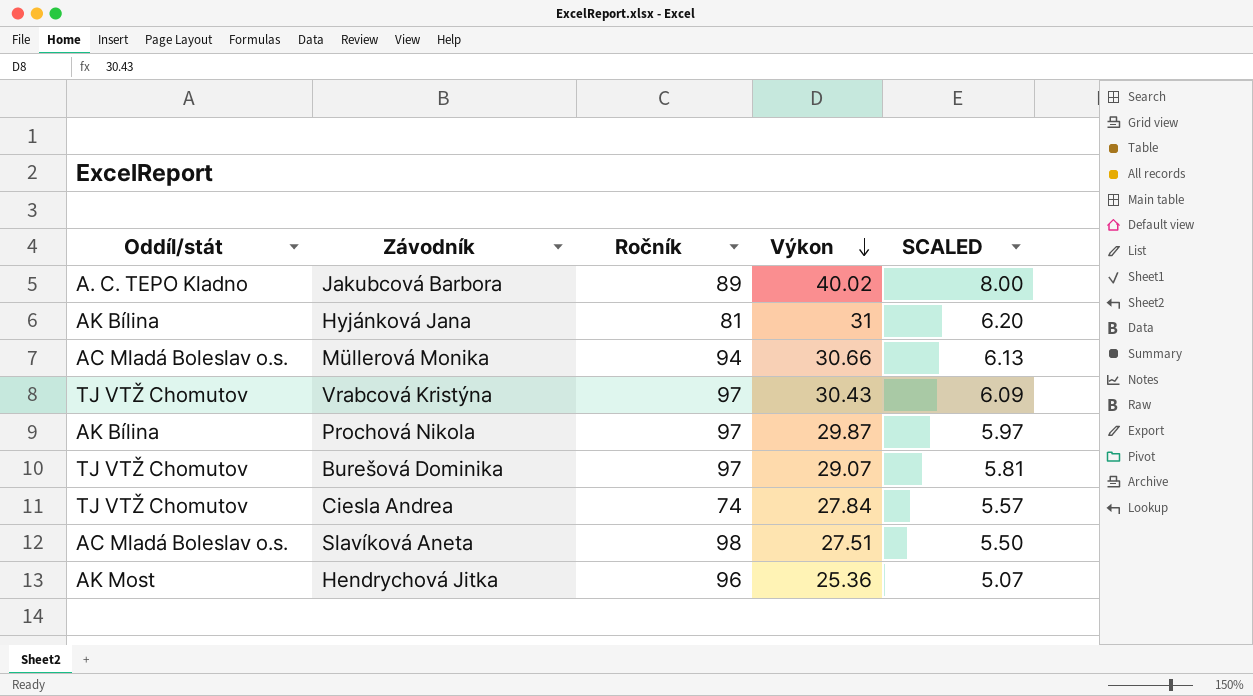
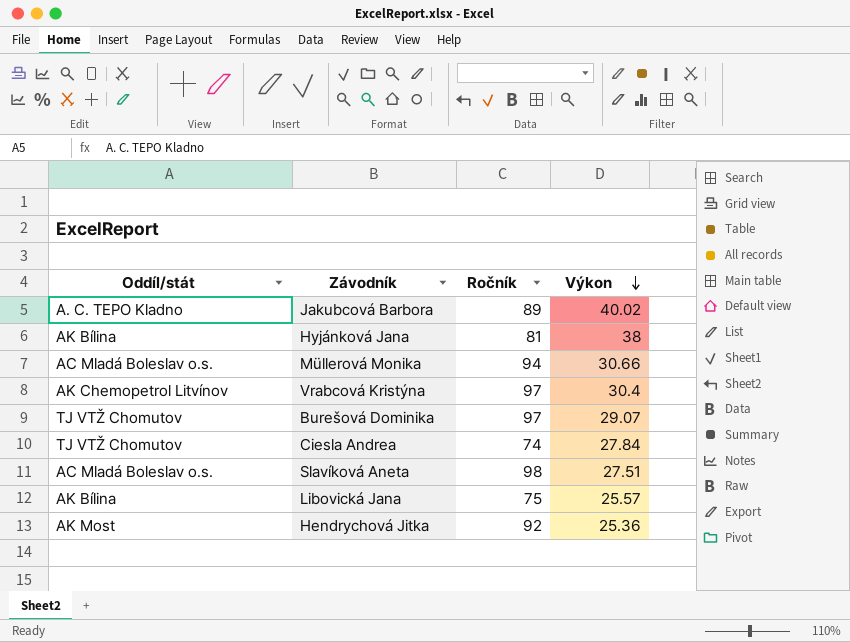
column SCALED | formula: [Výkon] * 0.2 -> none
row Prochová Nikola: AK Bílina | 97 | 29.87 | 5.97 -> none
Hyjánková Jana | Výkon: 31 -> 38
Vrabcová Kristýna | Oddíl/stát: TJ VTŽ Chomutov -> AK Chemopetrol Litvínov
Vrabcová Kristýna | Výkon: 30.43 -> 30.4
row Libovická Jana: none -> AK Bílina | 75 | 25.57
Hendrychová Jitka | Ročník: 96 -> 92

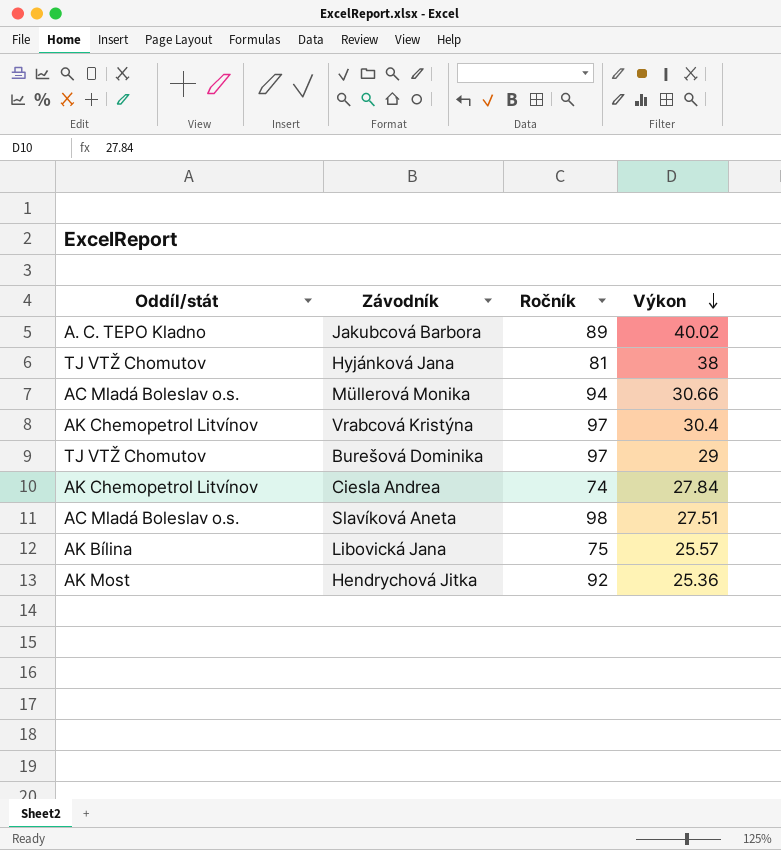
Hyjánková Jana | Oddíl/stát: AK Bílina -> TJ VTŽ Chomutov
Burešová Dominika | Výkon: 29.07 -> 29
Ciesla Andrea | Oddíl/stát: TJ VTŽ Chomutov -> AK Chemopetrol Litvínov

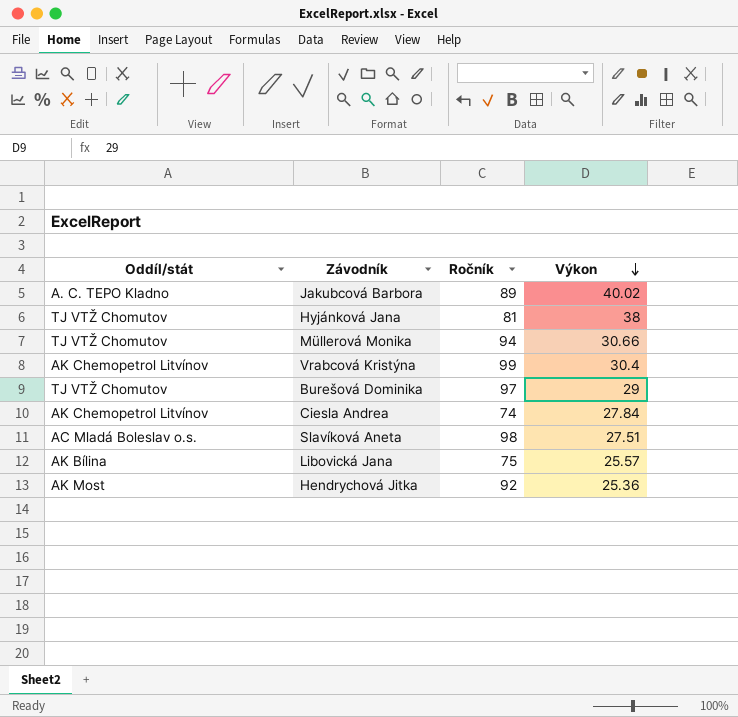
Müllerová Monika | Oddíl/stát: AC Mladá Boleslav o.s. -> TJ VTŽ Chomutov
Vrabcová Kristýna | Ročník: 97 -> 99

